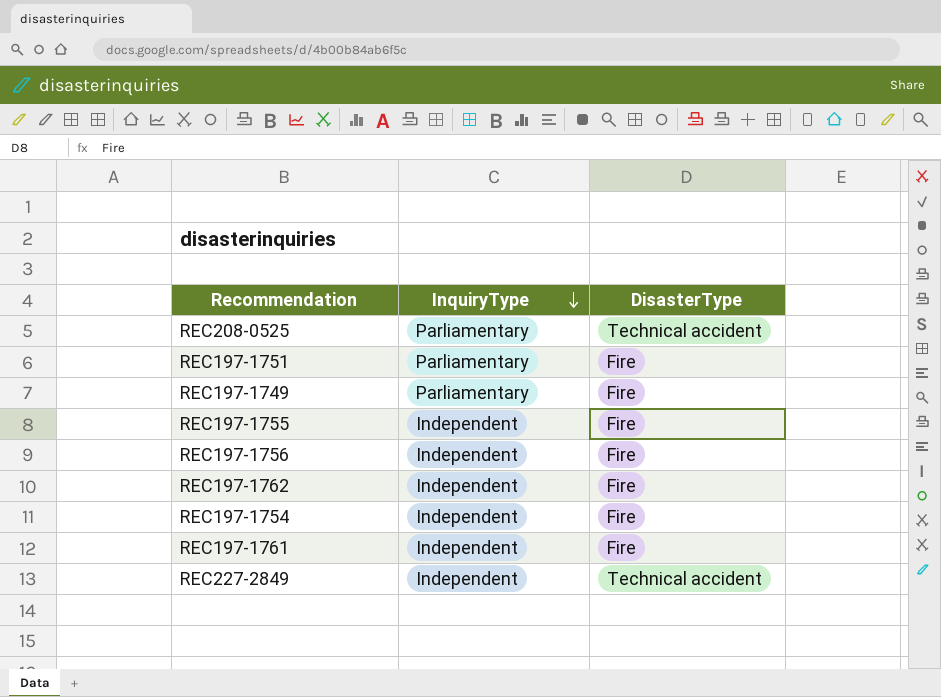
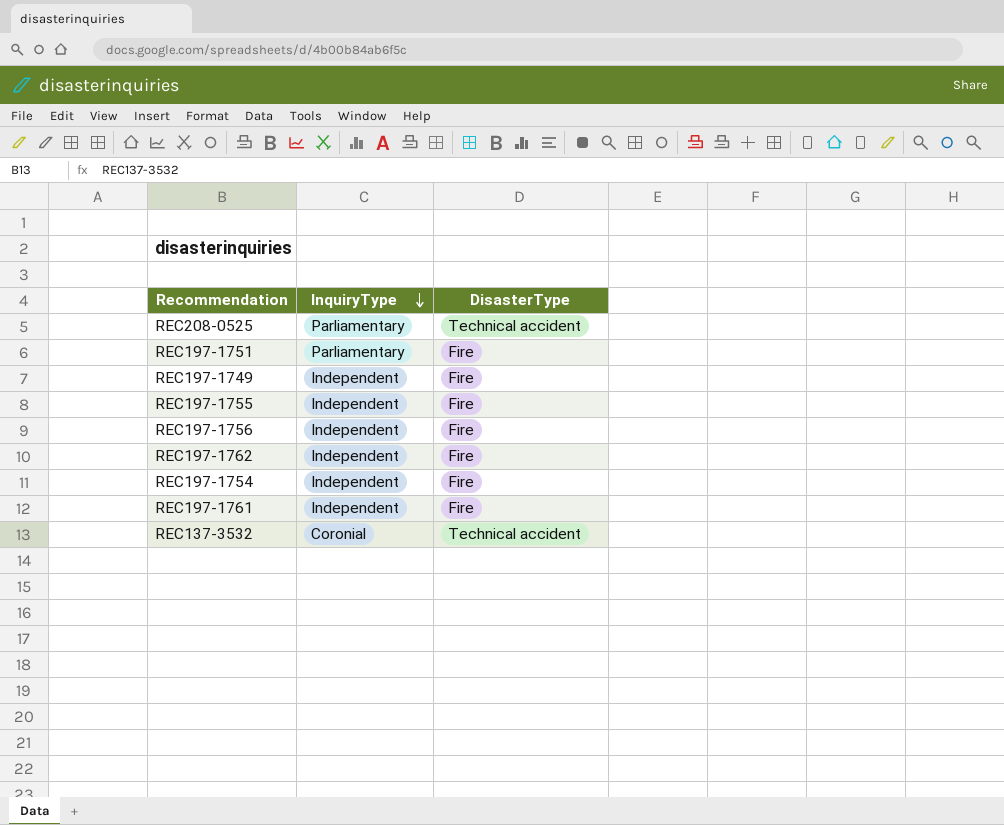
row REC227-2849: Independent | Technical accident -> none
REC197-1749 | InquiryType: Parliamentary -> Independent
row REC137-3532: none -> Coronial | Technical accident

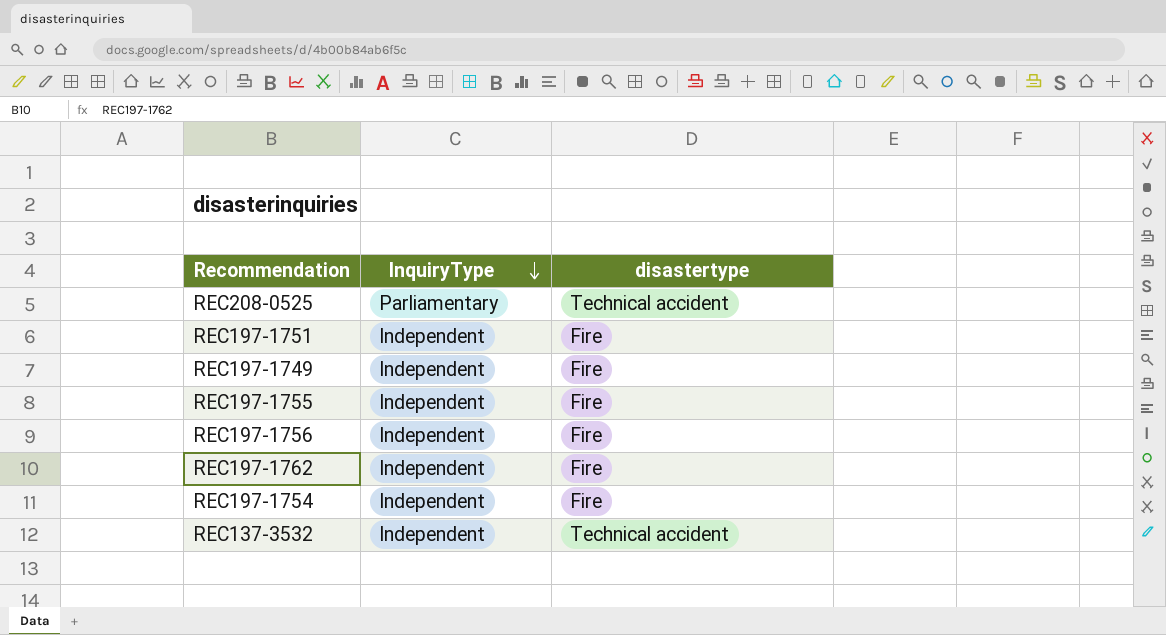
column name: DisasterType -> disastertype
row REC197-1761: Independent | Fire -> none
REC197-1751 | InquiryType: Parliamentary -> Independent
REC137-3532 | InquiryType: Coronial -> Independent

